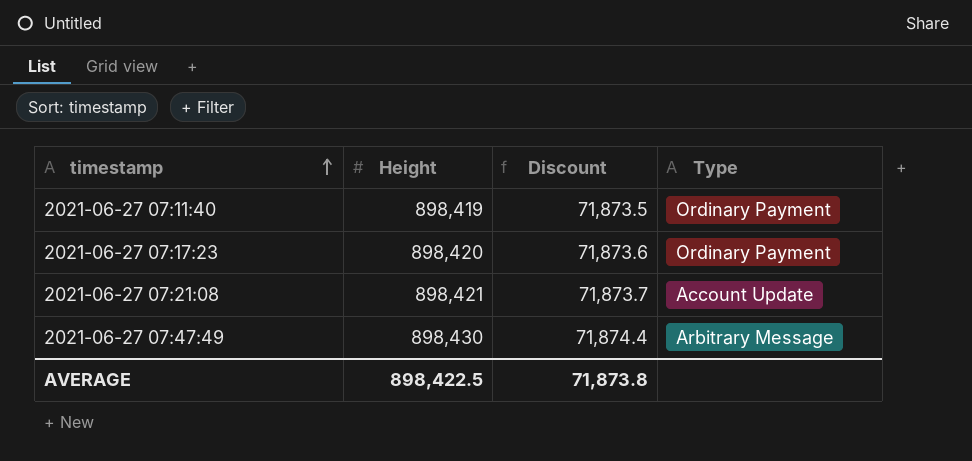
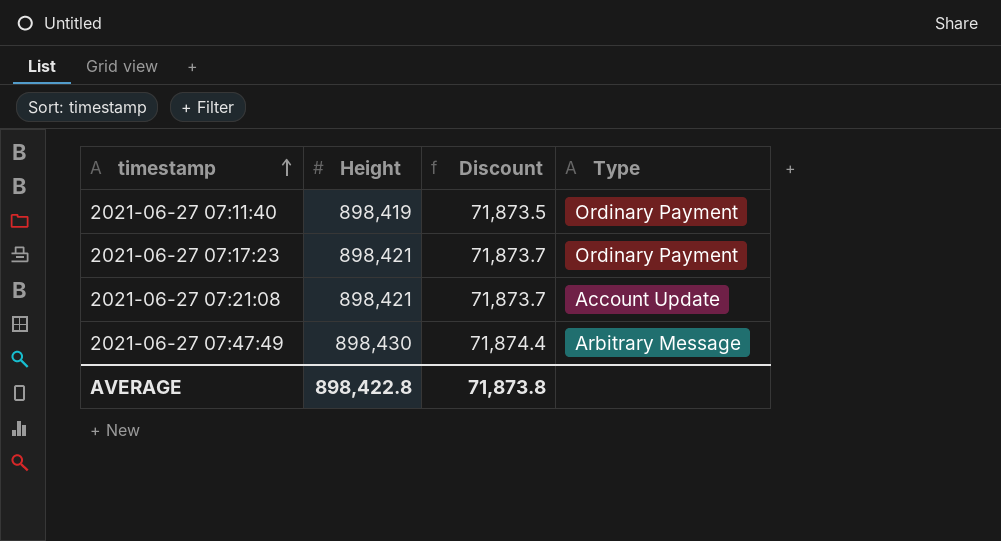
2021-06-27 07:17:23 | Height: 898,420 -> 898,421
2021-06-27 07:17:23 | Discount: 71,873.6 -> 71,873.7
AVERAGE | Height: 898,422.5 -> 898,422.8

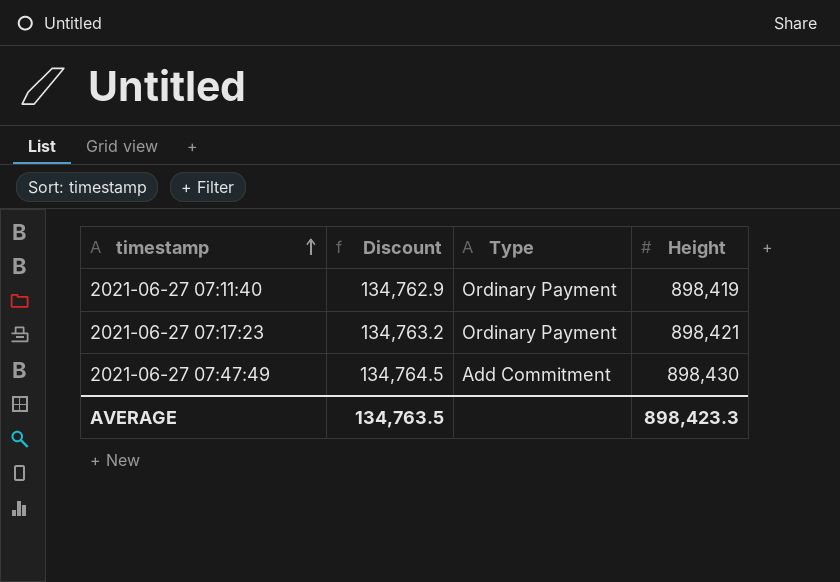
column Discount | formula: [Height] * 0.08 -> [Height] * 0.15
column Height | position: 2 -> 4
row 2021-06-27 07:21:08: 898,421 | 71,873.7 | Account Update -> none
2021-06-27 07:47:49 | Type: Arbitrary Message -> Add Commitment
AVERAGE | Discount: 71,873.8 -> 134,763.5
AVERAGE | Height: 898,422.8 -> 898,423.3

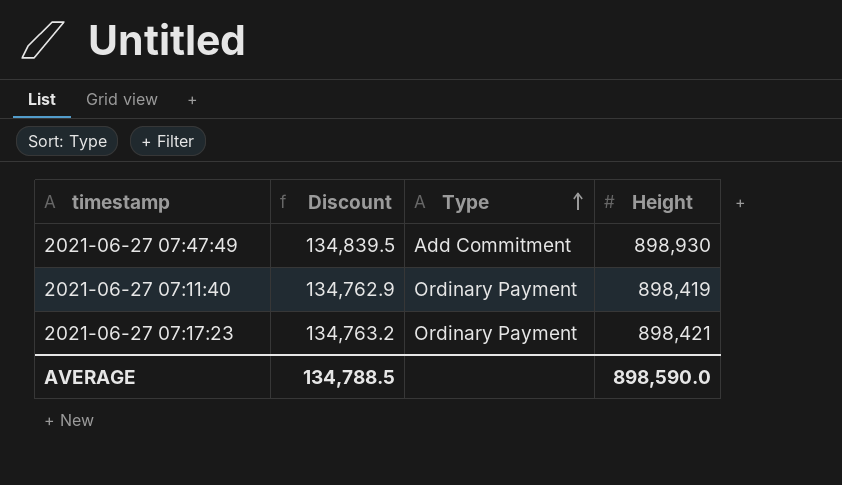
row order: timestamp ascending -> Type ascending
2021-06-27 07:47:49 | Discount: 134,764.5 -> 134,839.5
2021-06-27 07:47:49 | Height: 898,430 -> 898,930
AVERAGE | Discount: 134,763.5 -> 134,788.5
AVERAGE | Height: 898,423.3 -> 898,590.0

